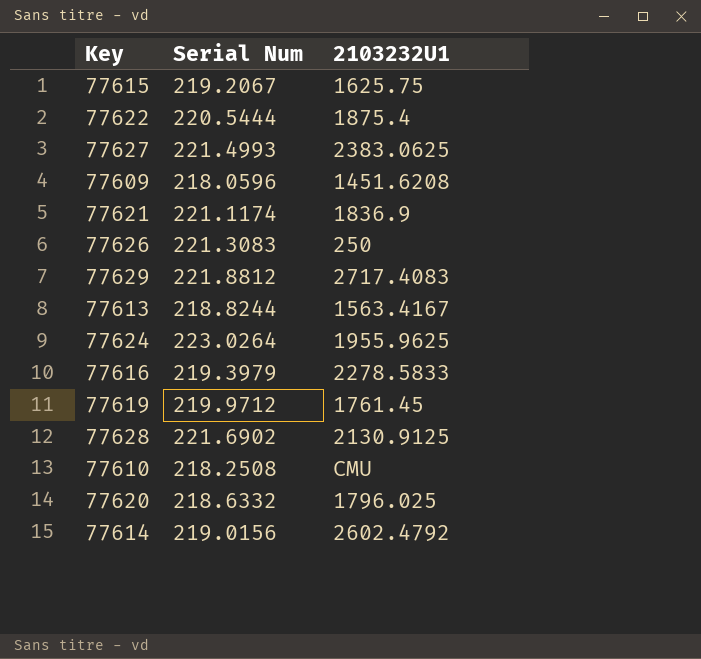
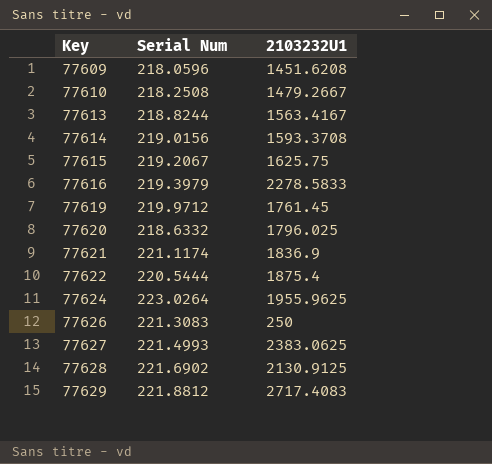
row order: none -> Key ascending
77610 | 2103232U1: CMU -> 1479.2667
77614 | 2103232U1: 2602.4792 -> 1593.3708

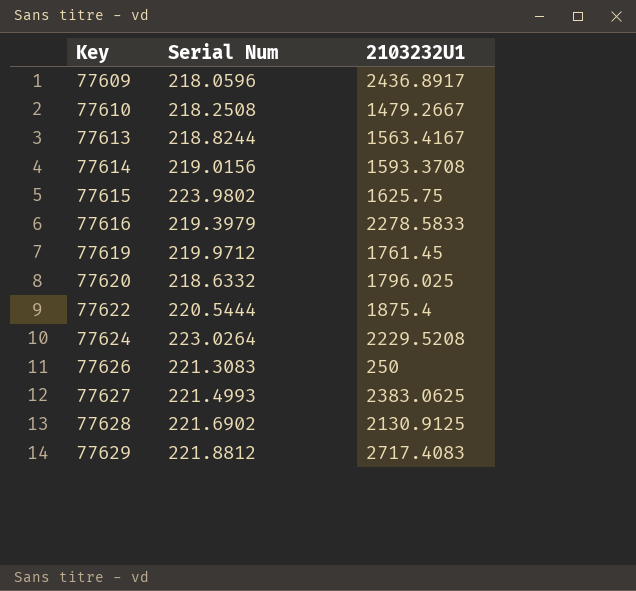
row 77621: 221.1174 | 1836.9 -> none
77609 | 2103232U1: 1451.6208 -> 2436.8917
77615 | Serial Num: 219.2067 -> 223.9802
77624 | 2103232U1: 1955.9625 -> 2229.5208

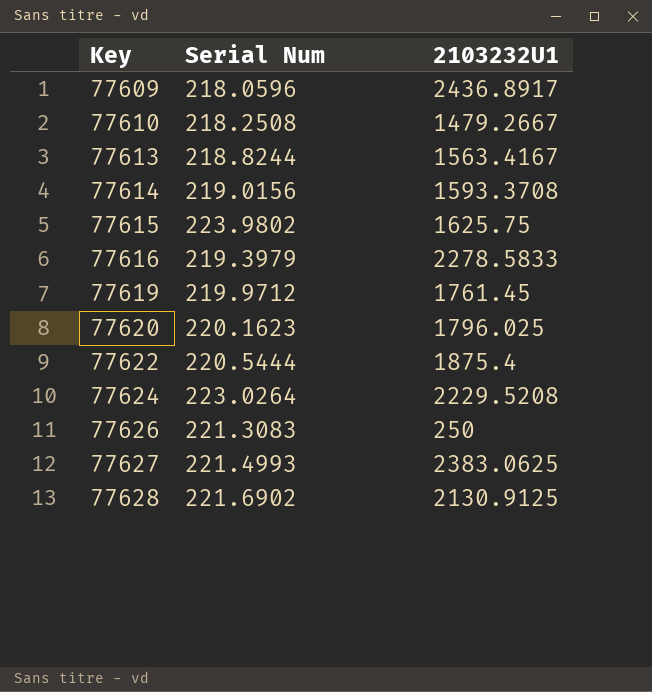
row 77629: 221.8812 | 2717.4083 -> none
77620 | Serial Num: 218.6332 -> 220.1623

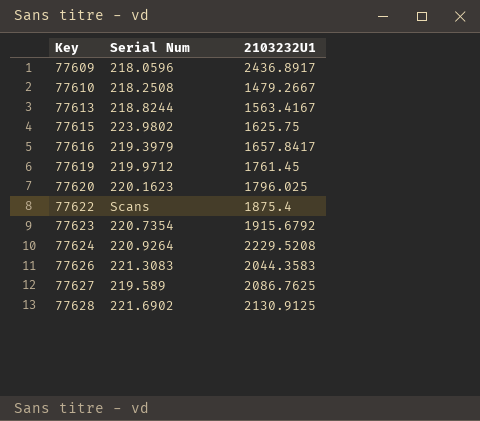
row 77614: 219.0156 | 1593.3708 -> none
77616 | 2103232U1: 2278.5833 -> 1657.8417
77622 | Serial Num: 220.5444 -> Scans
row 77623: none -> 220.7354 | 1915.6792
77624 | Serial Num: 223.0264 -> 220.9264
77626 | 2103232U1: 250 -> 2044.3583
77627 | Serial Num: 221.4993 -> 219.589
77627 | 2103232U1: 2383.0625 -> 2086.7625

